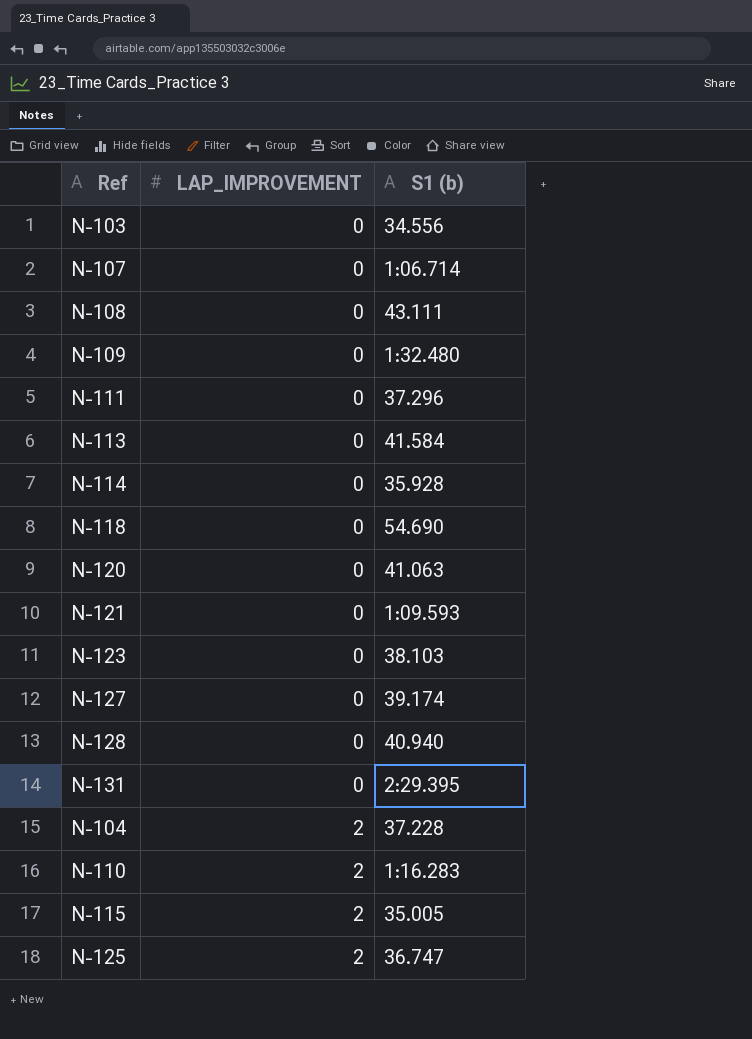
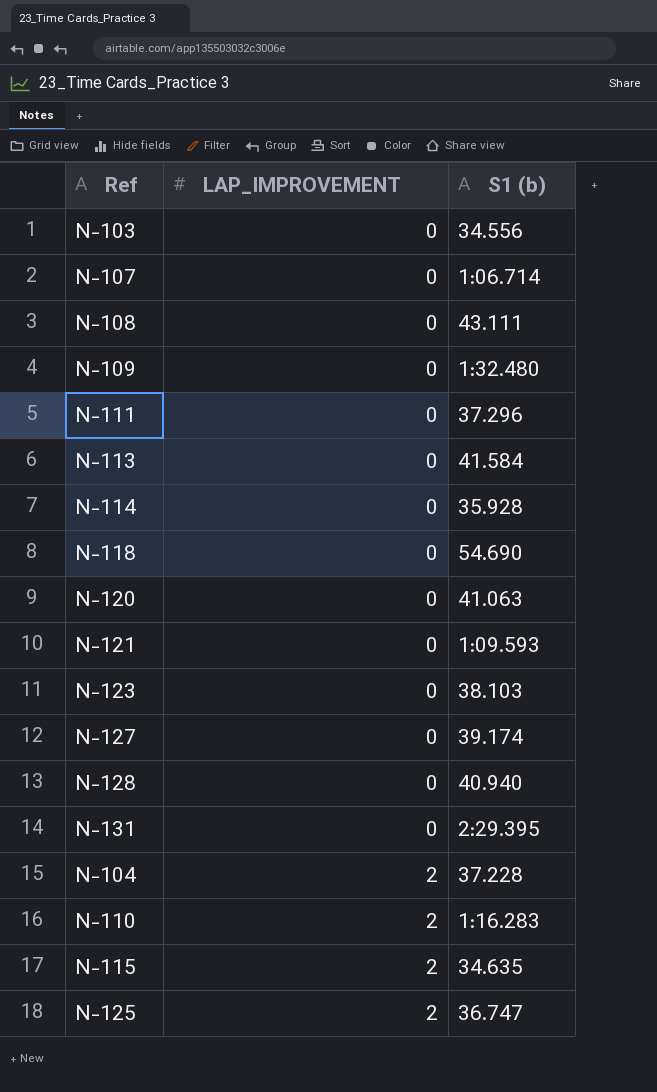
N-115 | S1 (b): 35.005 -> 34.635

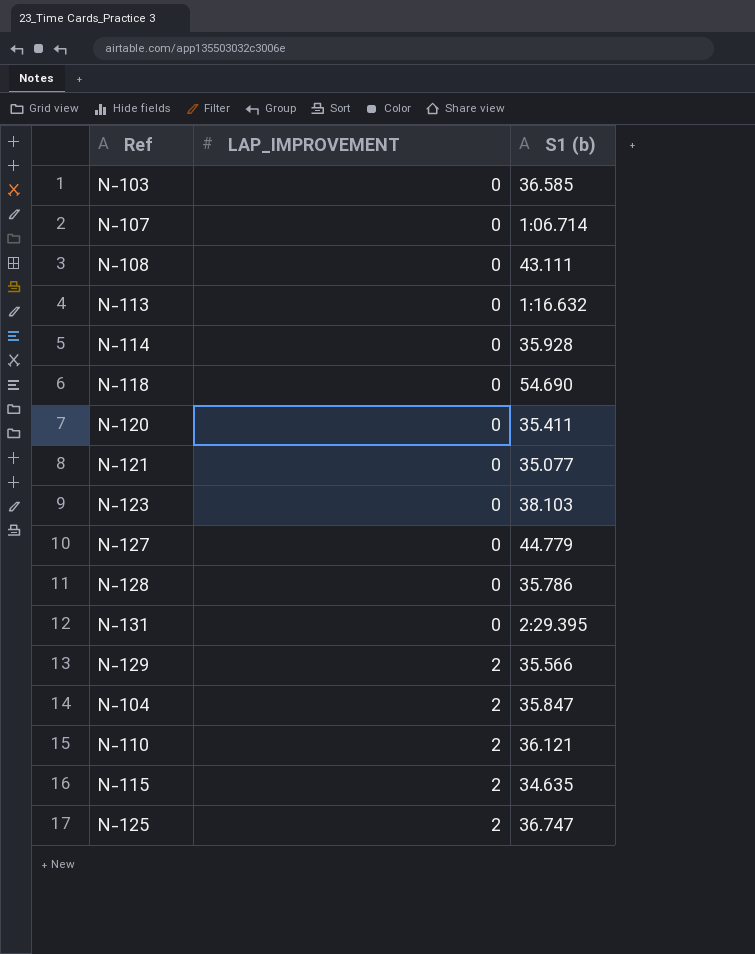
row N-109: 0 | 1:32.480 -> none
row N-111: 0 | 37.296 -> none
N-103 | S1 (b): 34.556 -> 36.585
N-113 | S1 (b): 41.584 -> 1:16.632
N-120 | S1 (b): 41.063 -> 35.411
N-121 | S1 (b): 1:09.593 -> 35.077
N-127 | S1 (b): 39.174 -> 44.779
N-128 | S1 (b): 40.940 -> 35.786
row N-129: none -> 2 | 35.566
N-104 | S1 (b): 37.228 -> 35.847
N-110 | S1 (b): 1:16.283 -> 36.121

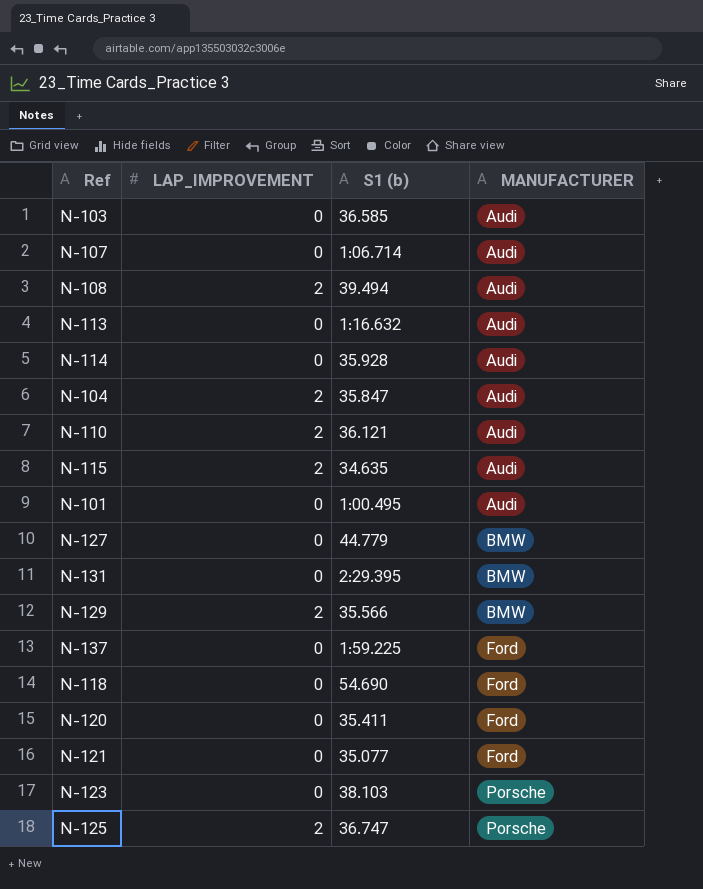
row order: LAP_IMPROVEMENT ascending -> MANUFACTURER ascending
column MANUFACTURER | position: none -> 4
row N-128: 0 | 35.786 -> none
N-108 | LAP_IMPROVEMENT: 0 -> 2
N-108 | S1 (b): 43.111 -> 39.494
row N-101: none -> 0 | 1:00.495 | Audi
row N-137: none -> 0 | 1:59.225 | Ford

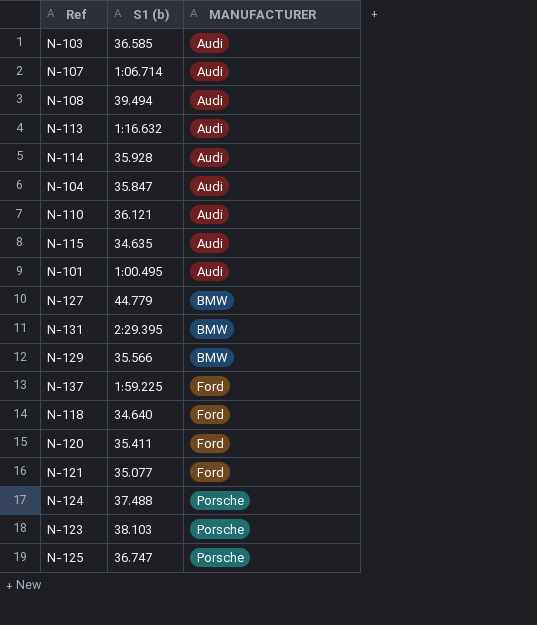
column LAP_IMPROVEMENT | position: 2 -> none
N-118 | S1 (b): 54.690 -> 34.640
row N-124: none -> 37.488 | Porsche

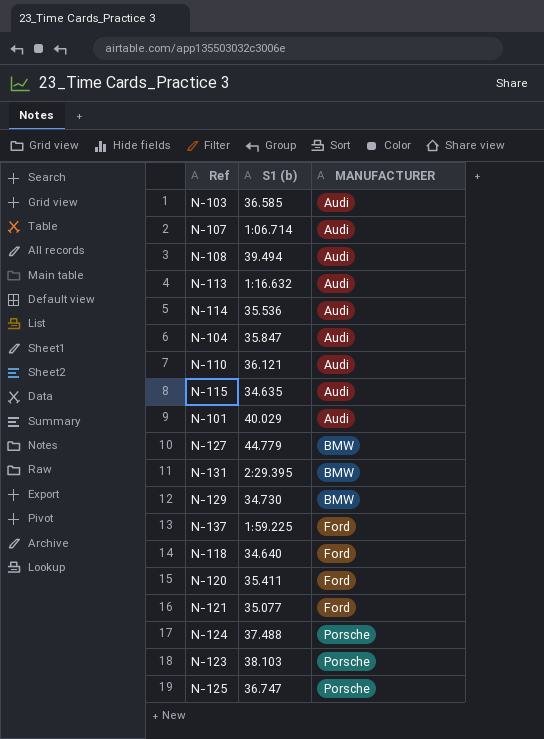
N-114 | S1 (b): 35.928 -> 35.536
N-101 | S1 (b): 1:00.495 -> 40.029
N-129 | S1 (b): 35.566 -> 34.730

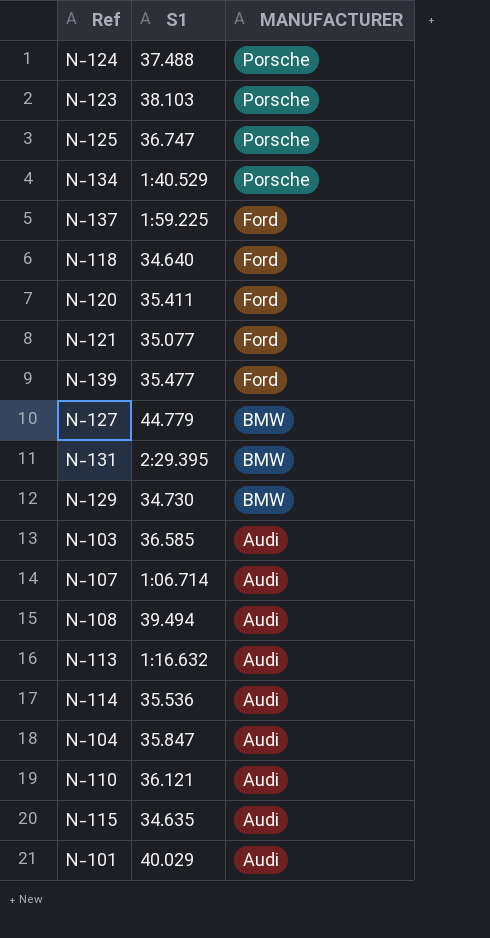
row order: MANUFACTURER ascending -> MANUFACTURER descending
column name: S1 (b) -> S1
row N-134: none -> 1:40.529 | Porsche
row N-139: none -> 35.477 | Ford

